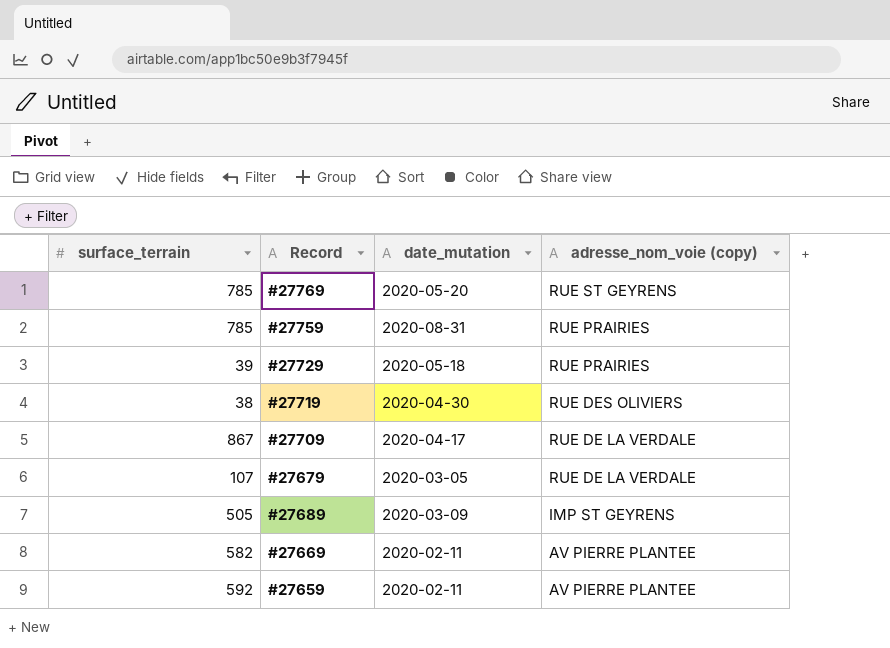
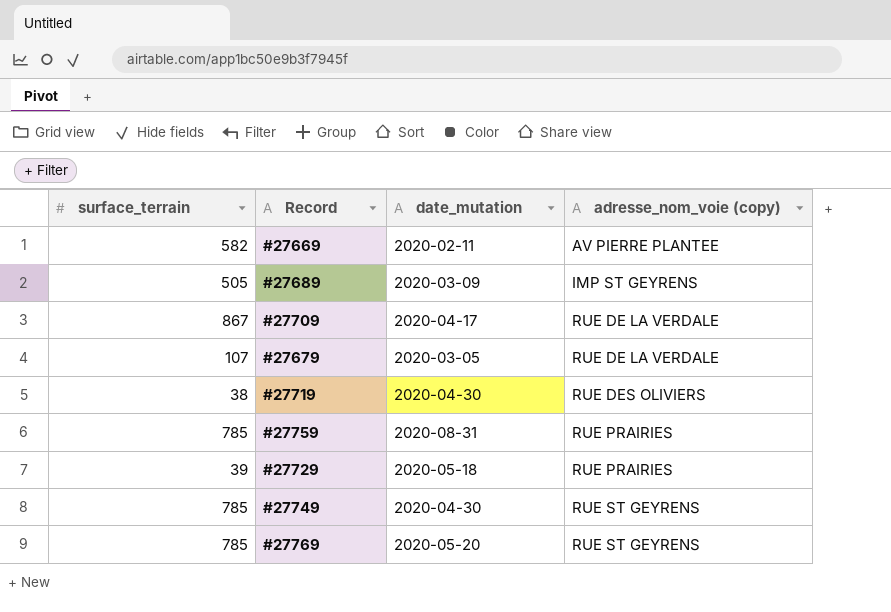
row order: adresse_nom_voie (copy) descending -> adresse_nom_voie (copy) ascending
row #27659: 592 | 2020-02-11 | AV PIERRE PLANTEE -> none
row #27749: none -> 785 | 2020-04-30 | RUE ST GEYRENS

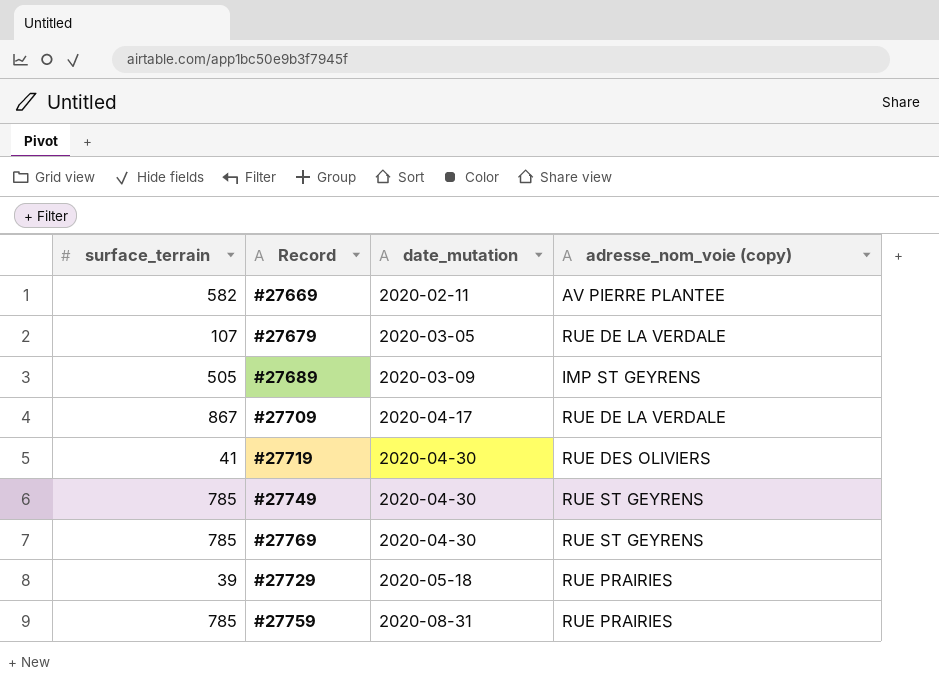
row order: adresse_nom_voie (copy) ascending -> date_mutation ascending
#27719 | surface_terrain: 38 -> 41
#27769 | date_mutation: 2020-05-20 -> 2020-04-30

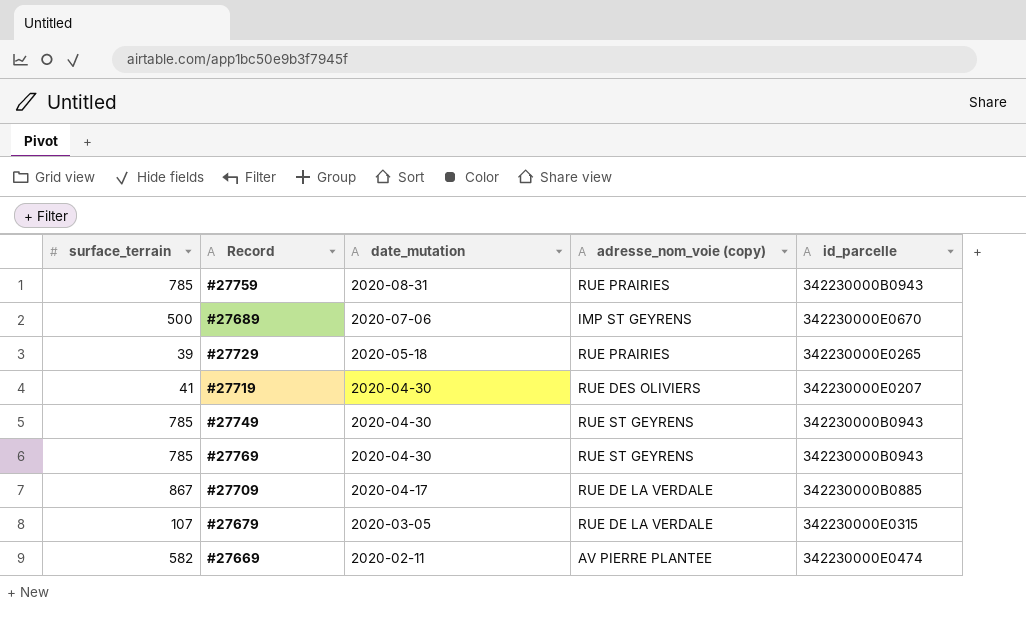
row order: date_mutation ascending -> date_mutation descending
column id_parcelle | position: none -> 5
#27689 | surface_terrain: 505 -> 500
#27689 | date_mutation: 2020-03-09 -> 2020-07-06

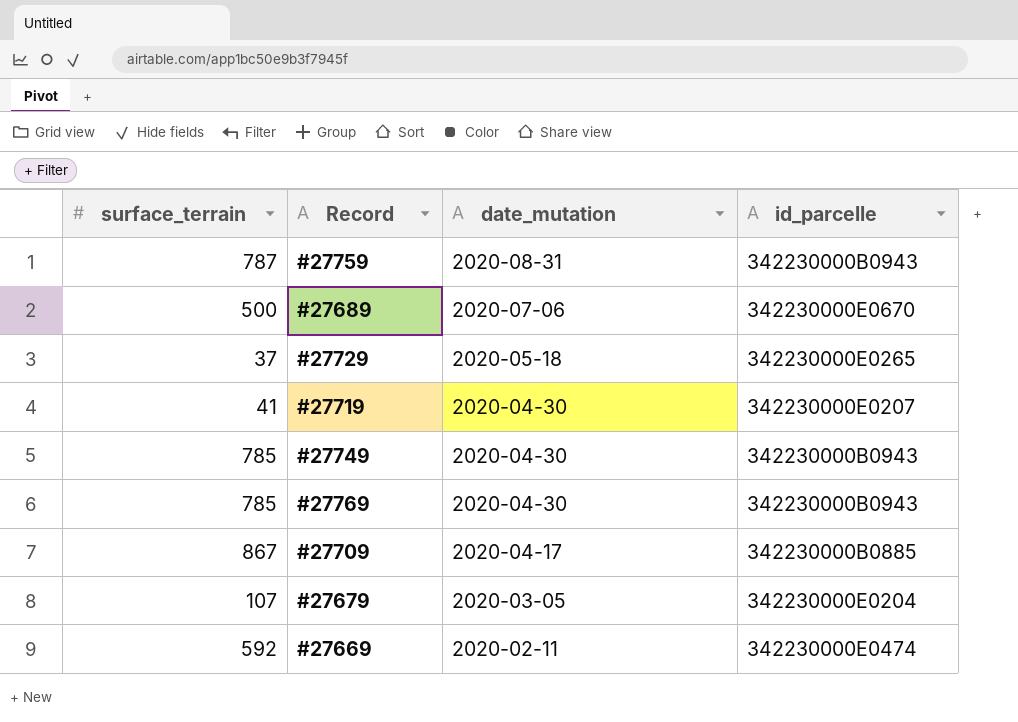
column adresse_nom_voie (copy) | position: 4 -> none
#27759 | surface_terrain: 785 -> 787
#27729 | surface_terrain: 39 -> 37
#27679 | id_parcelle: 342230000E0315 -> 342230000E0204
#27669 | surface_terrain: 582 -> 592

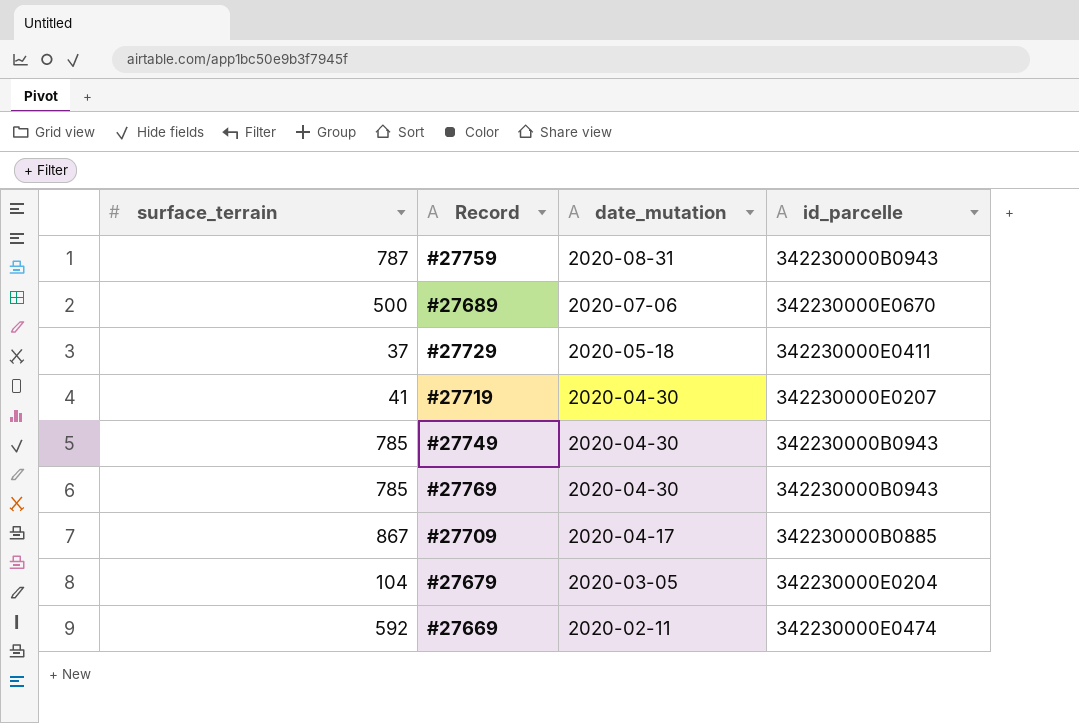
#27729 | id_parcelle: 342230000E0265 -> 342230000E0411
#27679 | surface_terrain: 107 -> 104

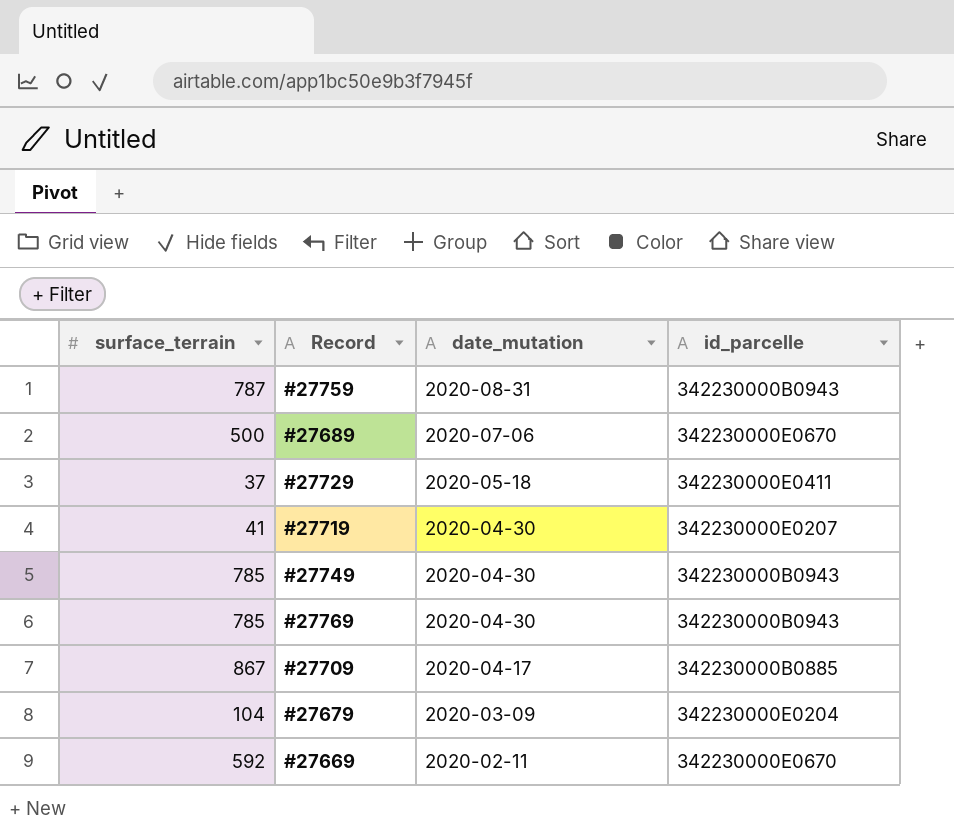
#27679 | date_mutation: 2020-03-05 -> 2020-03-09
#27669 | id_parcelle: 342230000E0474 -> 342230000E0670

